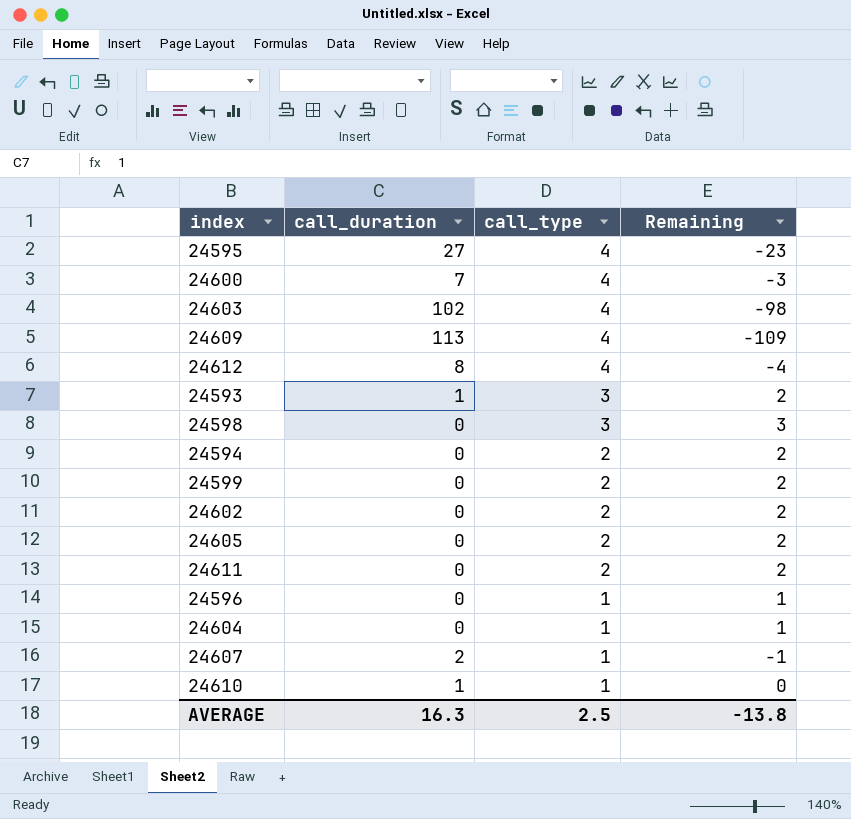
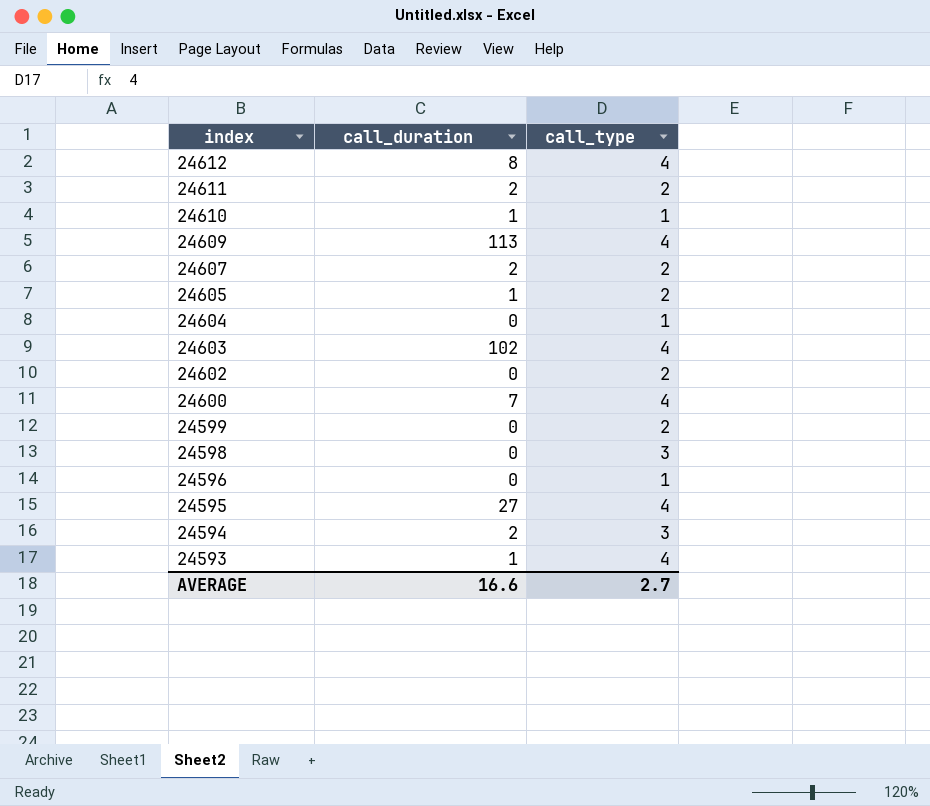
row order: call_type descending -> index descending
column Remaining | formula: [call_type] - [call_duration] -> none
24611 | call_duration: 0 -> 2
24607 | call_type: 1 -> 2
24605 | call_duration: 0 -> 1
24594 | call_duration: 0 -> 2
24594 | call_type: 2 -> 3
24593 | call_type: 3 -> 4
AVERAGE | call_duration: 16.3 -> 16.6
AVERAGE | call_type: 2.5 -> 2.7

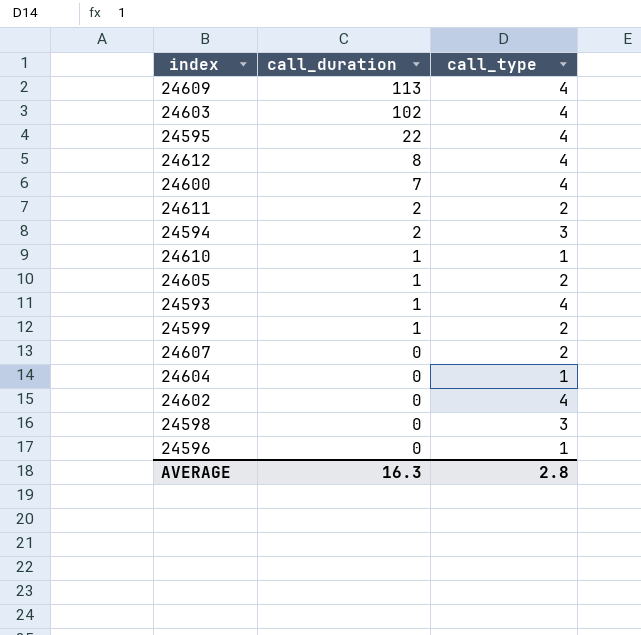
row order: index descending -> call_duration descending
24595 | call_duration: 27 -> 22
24599 | call_duration: 0 -> 1
24607 | call_duration: 2 -> 0
24602 | call_type: 2 -> 4
AVERAGE | call_duration: 16.6 -> 16.3
AVERAGE | call_type: 2.7 -> 2.8

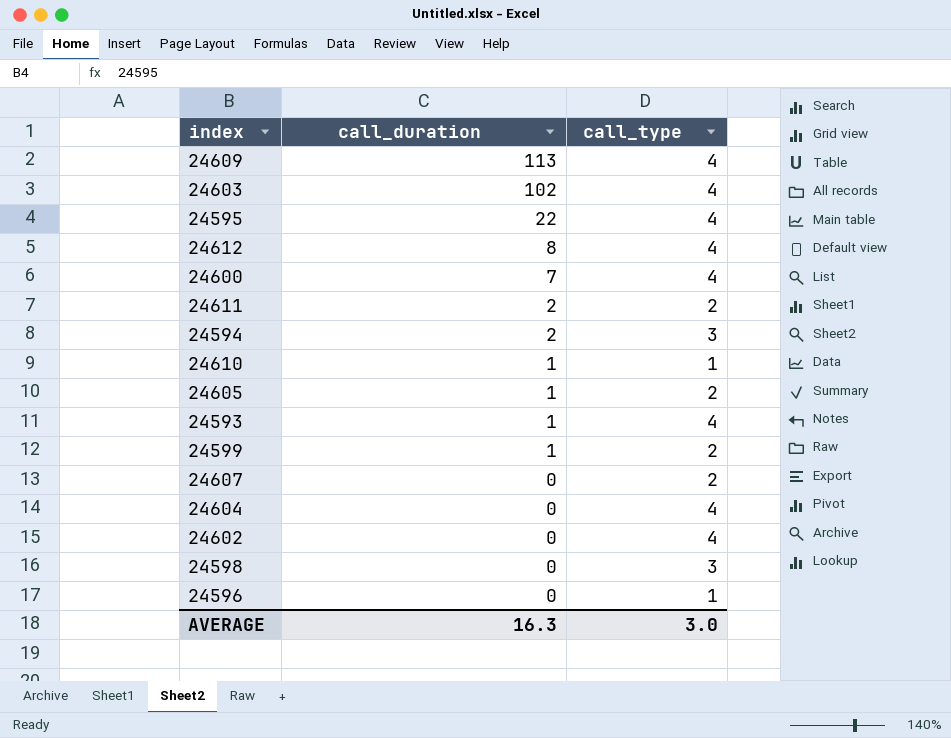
24604 | call_type: 1 -> 4
AVERAGE | call_type: 2.8 -> 3.0

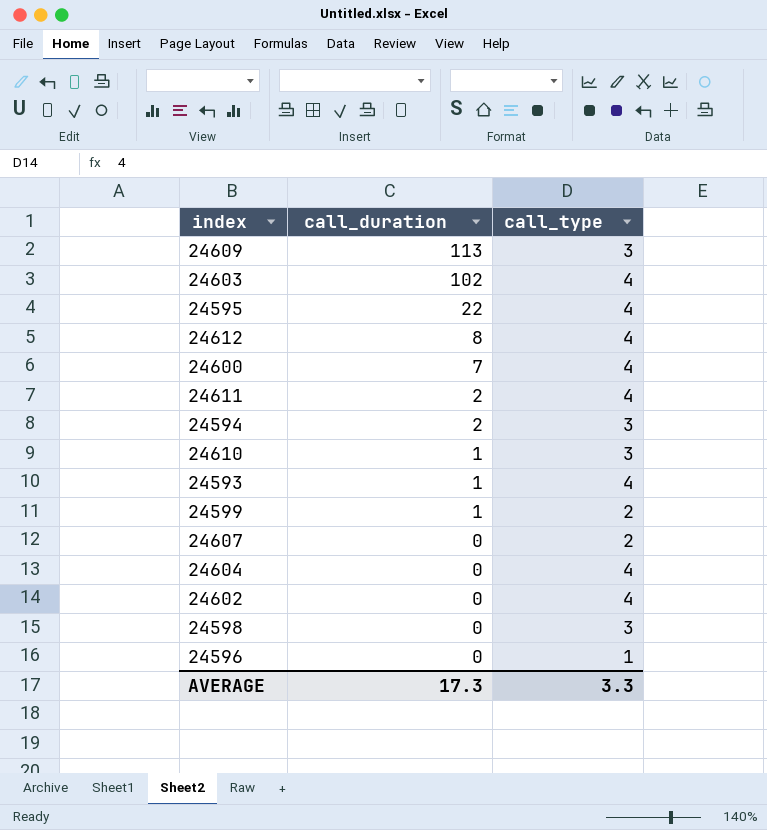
row 24605: 1 | 2 -> none
24609 | call_type: 4 -> 3
24611 | call_type: 2 -> 4
24610 | call_type: 1 -> 3
AVERAGE | call_duration: 16.3 -> 17.3
AVERAGE | call_type: 3.0 -> 3.3

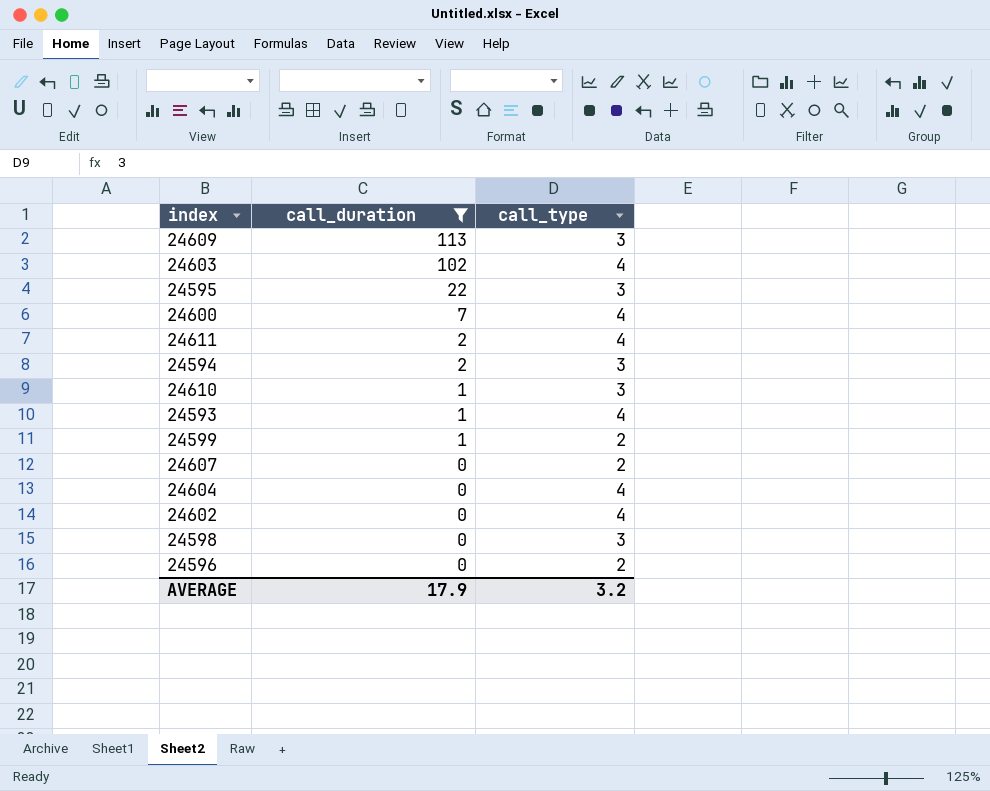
filter: none -> call_duration != 8
24595 | call_type: 4 -> 3
24596 | call_type: 1 -> 2
AVERAGE | call_duration: 17.3 -> 17.9
AVERAGE | call_type: 3.3 -> 3.2

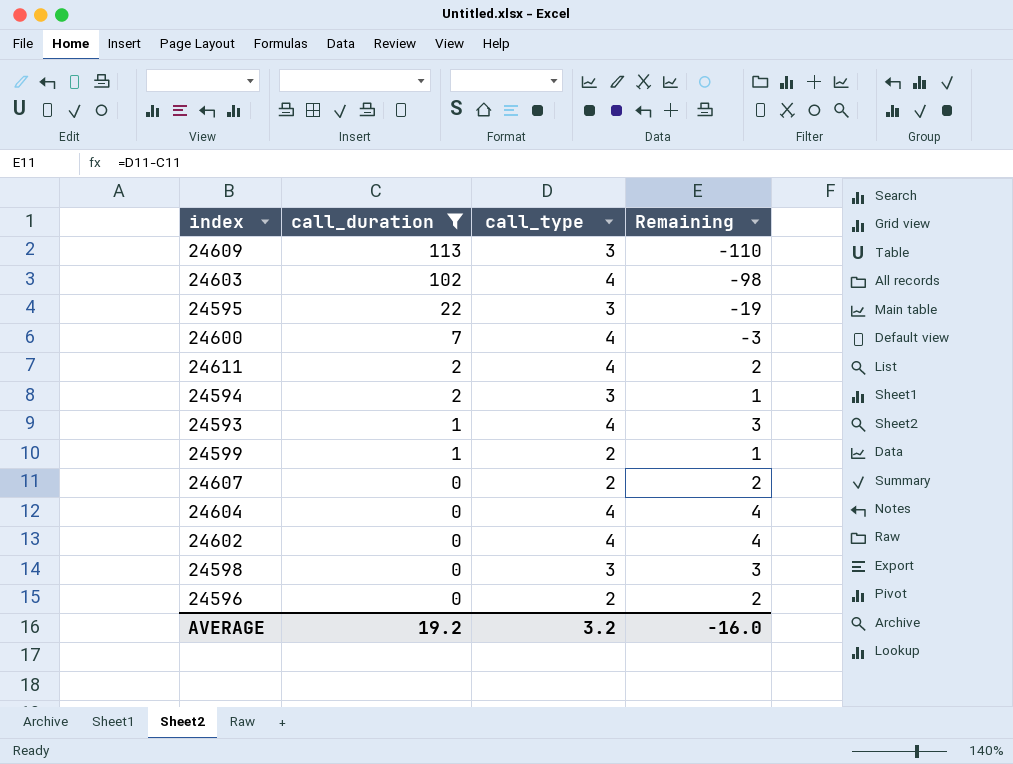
column Remaining | formula: none -> [call_type] - [call_duration]
row 24610: 1 | 3 -> none
AVERAGE | call_duration: 17.9 -> 19.2

